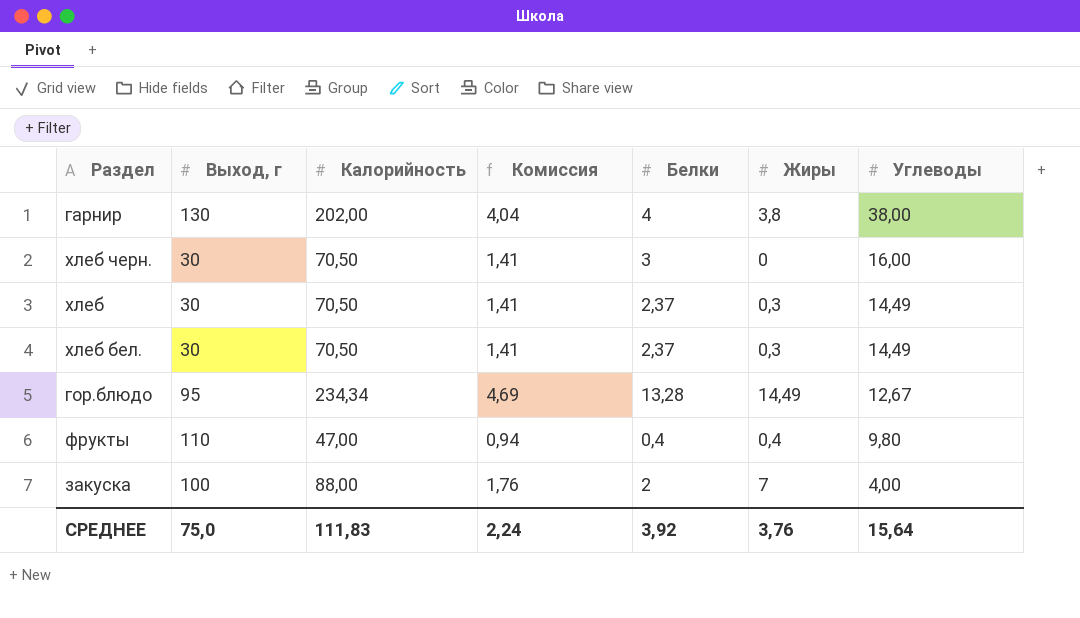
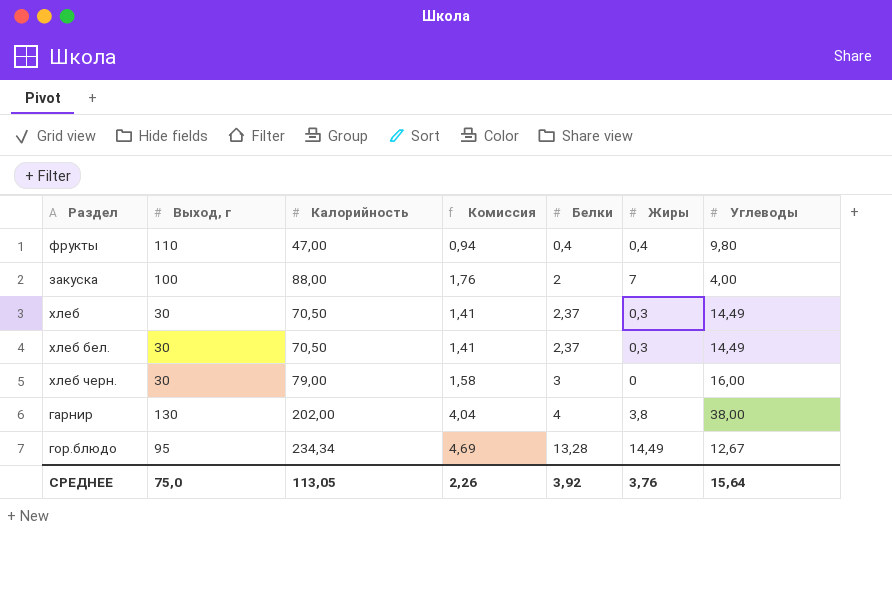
row order: Углеводы descending -> Белки ascending
хлеб черн. | Калорийность: 70,50 -> 79,00
хлеб черн. | Комиссия: 1,41 -> 1,58
СРЕДНЕЕ | Калорийность: 111,83 -> 113,05
СРЕДНЕЕ | Комиссия: 2,24 -> 2,26

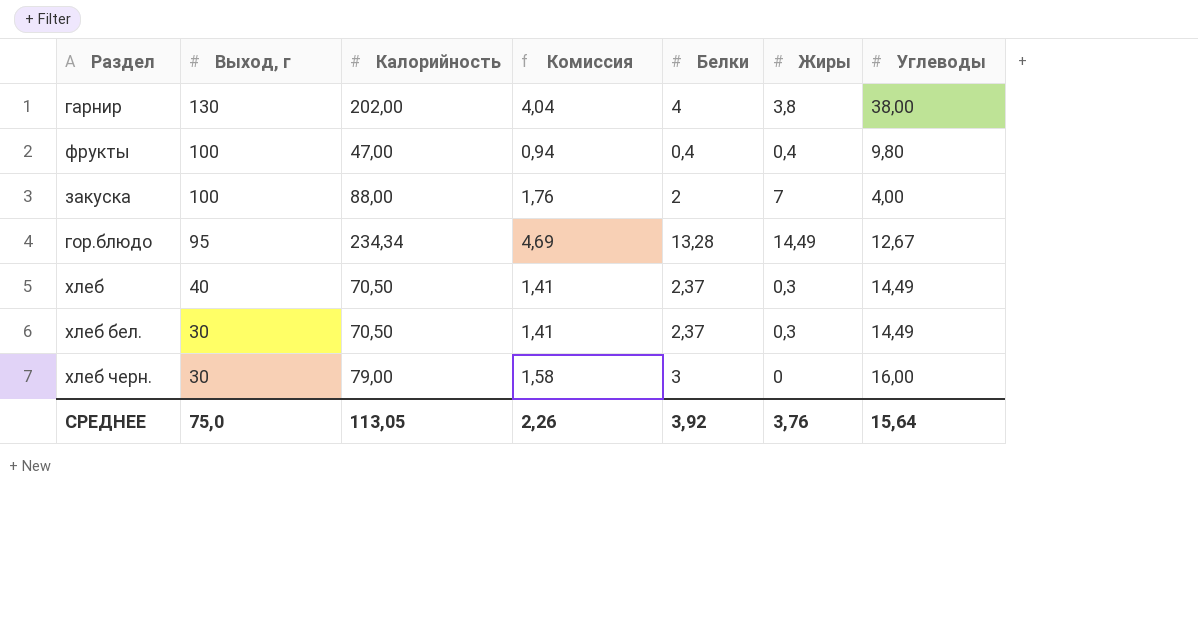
row order: Белки ascending -> Выход, г descending
фрукты | Выход, г: 110 -> 100
хлеб | Выход, г: 30 -> 40

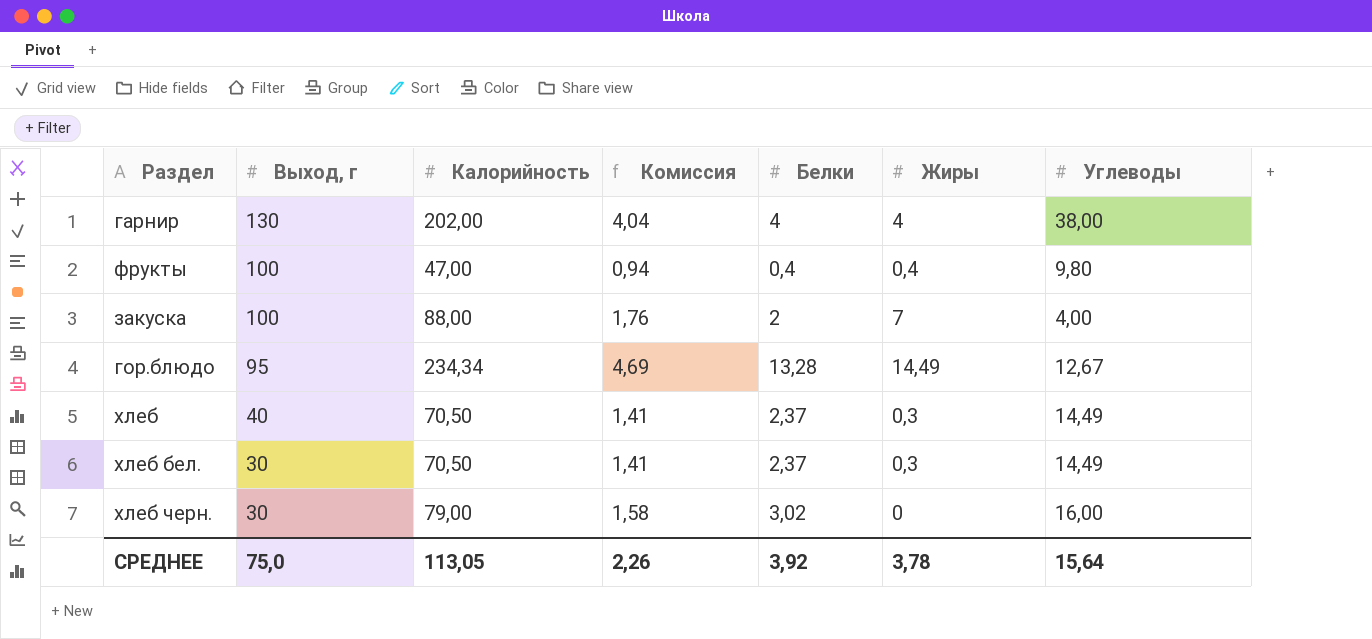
гарнир | Жиры: 3,8 -> 4
хлеб черн. | Белки: 3 -> 3,02
СРЕДНЕЕ | Жиры: 3,76 -> 3,78

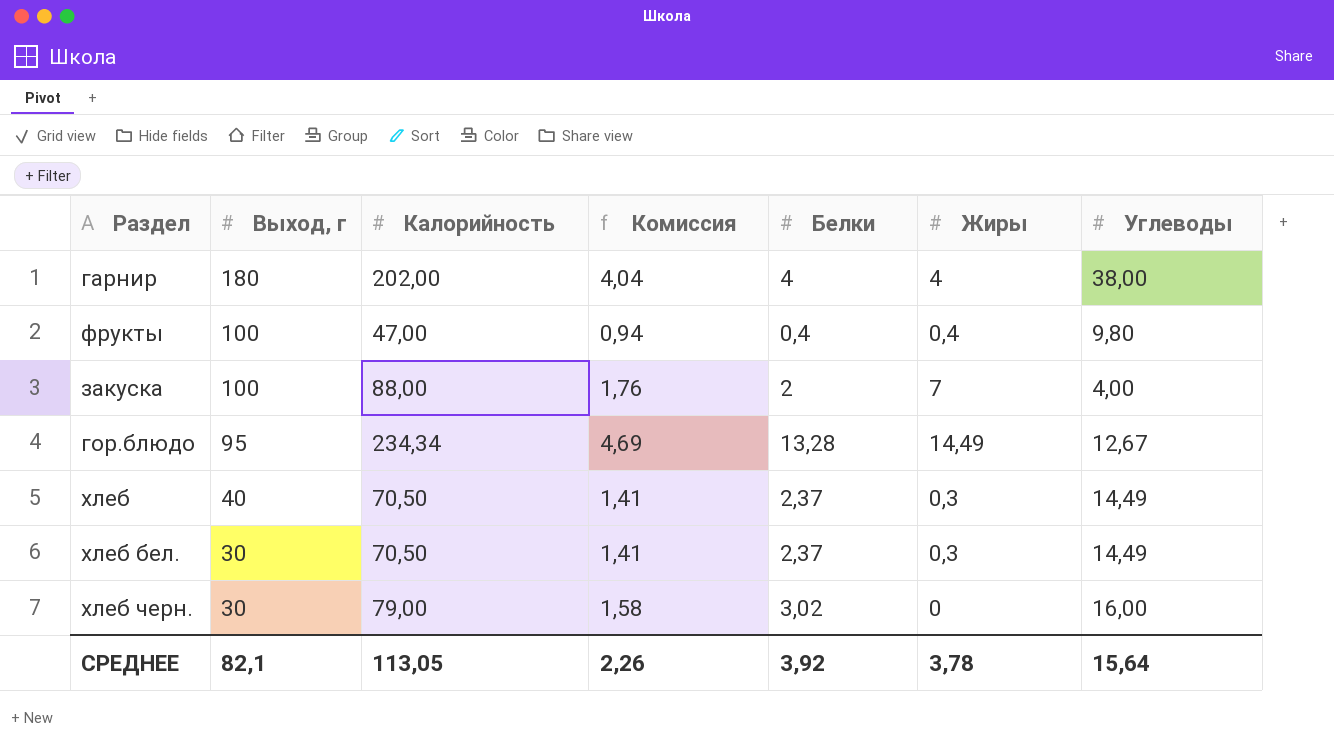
гарнир | Выход, г: 130 -> 180
СРЕДНЕЕ | Выход, г: 75,0 -> 82,1

